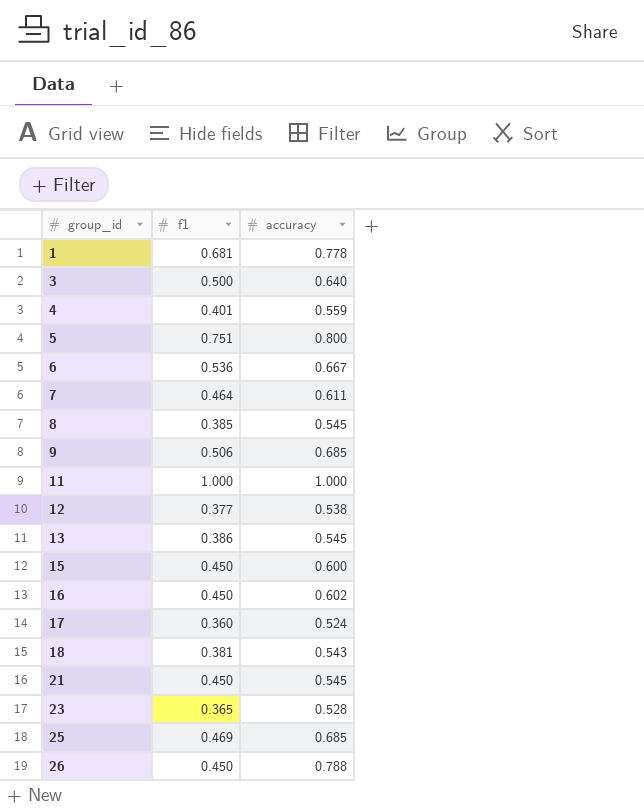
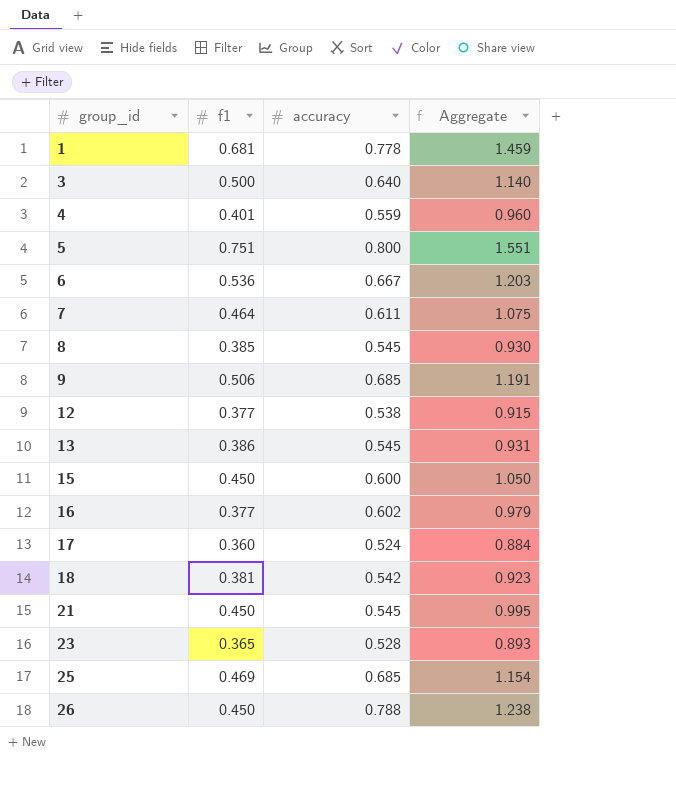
column Aggregate | formula: none -> [f1] + [accuracy]
row 11: 1.000 | 1.000 -> none
16 | f1: 0.450 -> 0.377
18 | accuracy: 0.543 -> 0.542

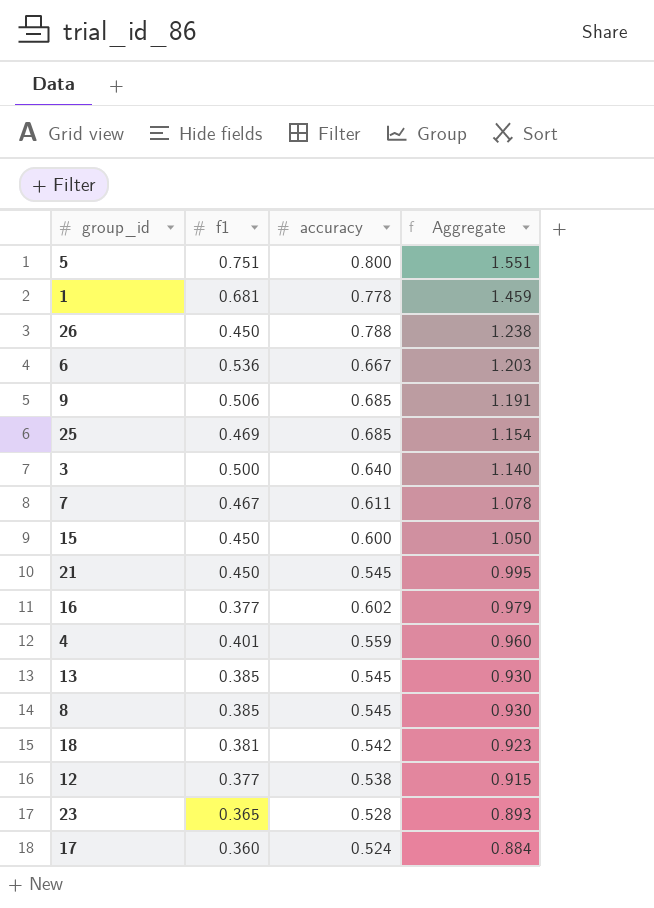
row order: group_id ascending -> Aggregate descending
7 | f1: 0.464 -> 0.467
7 | Aggregate: 1.075 -> 1.078
13 | f1: 0.386 -> 0.385
13 | Aggregate: 0.931 -> 0.930

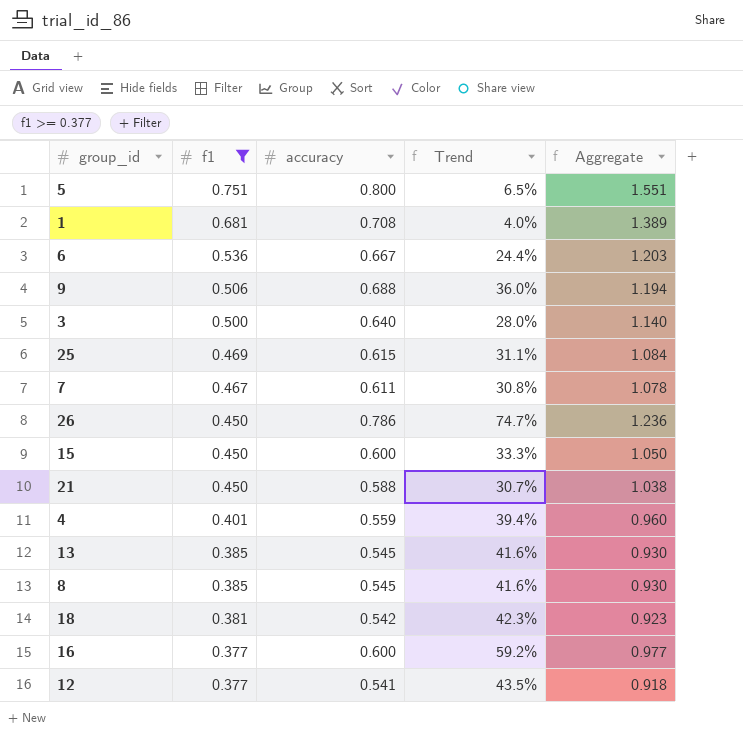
filter: none -> f1 >= 0.377
row order: Aggregate descending -> f1 descending
column Trend | formula: none -> ([accuracy] - [f1]) / [f1]
1 | accuracy: 0.778 -> 0.708
1 | Aggregate: 1.459 -> 1.389
9 | accuracy: 0.685 -> 0.688
9 | Aggregate: 1.191 -> 1.194
25 | accuracy: 0.685 -> 0.615
25 | Aggregate: 1.154 -> 1.084
26 | accuracy: 0.788 -> 0.786
26 | Aggregate: 1.238 -> 1.236
21 | accuracy: 0.545 -> 0.588
21 | Aggregate: 0.995 -> 1.038
16 | accuracy: 0.602 -> 0.600
16 | Aggregate: 0.979 -> 0.977
12 | accuracy: 0.538 -> 0.541
12 | Aggregate: 0.915 -> 0.918

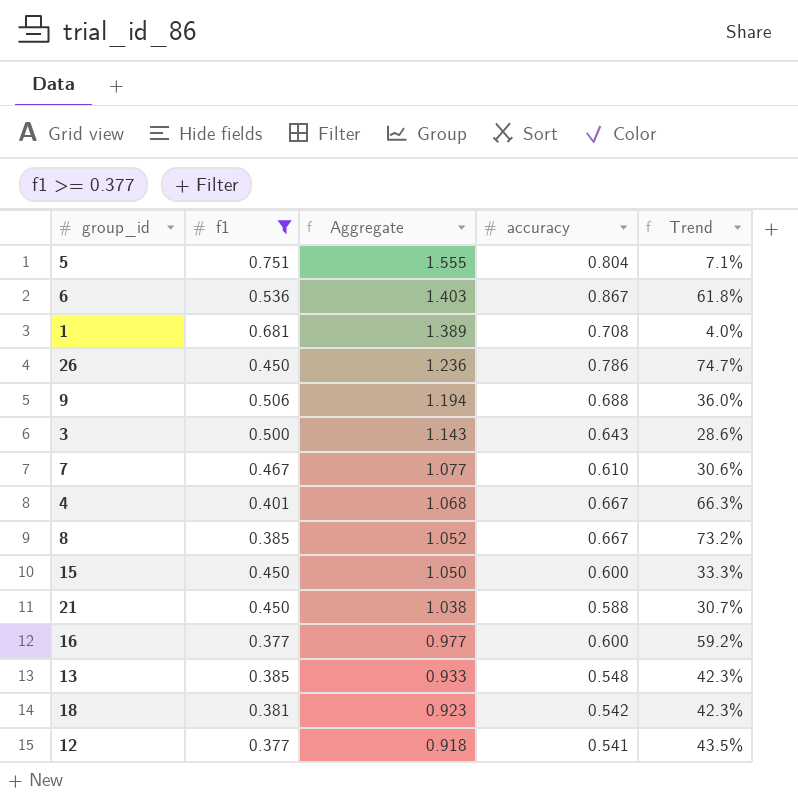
row order: f1 descending -> Aggregate descending
column Aggregate | position: 5 -> 3
row 25: 0.469 | 0.615 | 31.1% | 1.084 -> none
5 | Aggregate: 1.551 -> 1.555
5 | accuracy: 0.800 -> 0.804
5 | Trend: 6.5% -> 7.1%
6 | Aggregate: 1.203 -> 1.403
6 | accuracy: 0.667 -> 0.867
6 | Trend: 24.4% -> 61.8%
3 | Aggregate: 1.140 -> 1.143
3 | accuracy: 0.640 -> 0.643
3 | Trend: 28.0% -> 28.6%
7 | Aggregate: 1.078 -> 1.077
7 | accuracy: 0.611 -> 0.610
7 | Trend: 30.8% -> 30.6%
4 | Aggregate: 0.960 -> 1.068
4 | accuracy: 0.559 -> 0.667
4 | Trend: 39.4% -> 66.3%
8 | Aggregate: 0.930 -> 1.052
8 | accuracy: 0.545 -> 0.667
8 | Trend: 41.6% -> 73.2%
13 | Aggregate: 0.930 -> 0.933
13 | accuracy: 0.545 -> 0.548
13 | Trend: 41.6% -> 42.3%

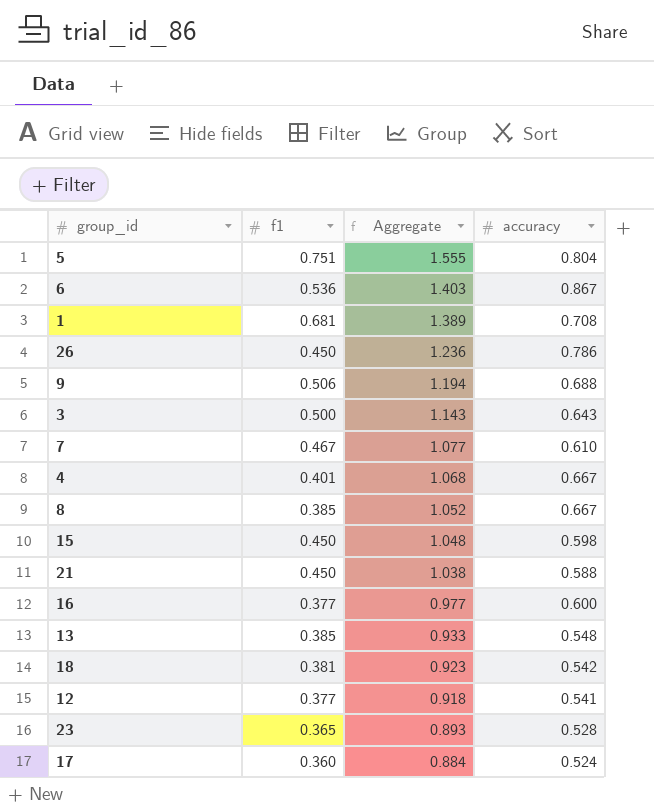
filter: f1 >= 0.377 -> none
column Trend | formula: ([accuracy] - [f1]) / [f1] -> none
15 | Aggregate: 1.050 -> 1.048
15 | accuracy: 0.600 -> 0.598

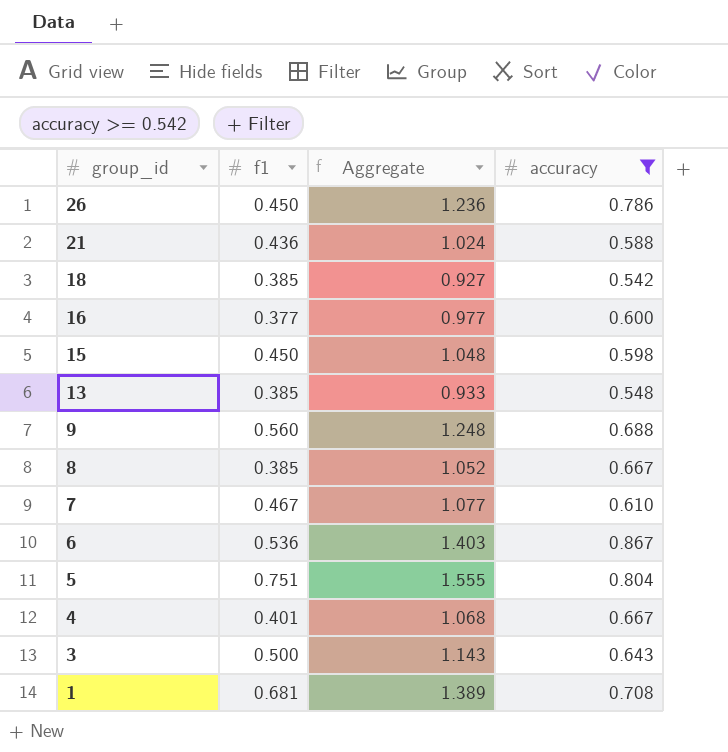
filter: none -> accuracy >= 0.542
row order: Aggregate descending -> group_id descending
21 | f1: 0.450 -> 0.436
21 | Aggregate: 1.038 -> 1.024
18 | f1: 0.381 -> 0.385
18 | Aggregate: 0.923 -> 0.927
9 | f1: 0.506 -> 0.560
9 | Aggregate: 1.194 -> 1.248

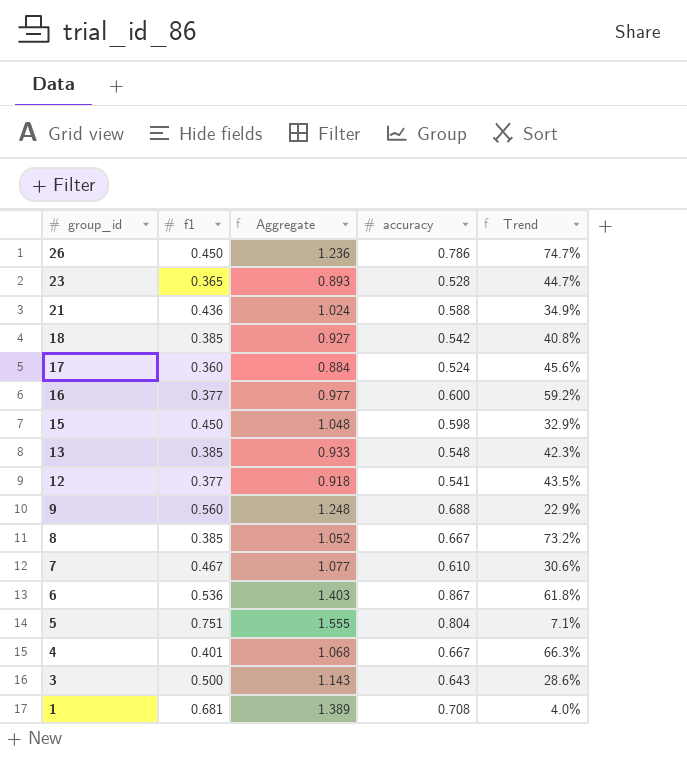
filter: accuracy >= 0.542 -> none
column Trend | formula: none -> ([accuracy] - [f1]) / [f1]

